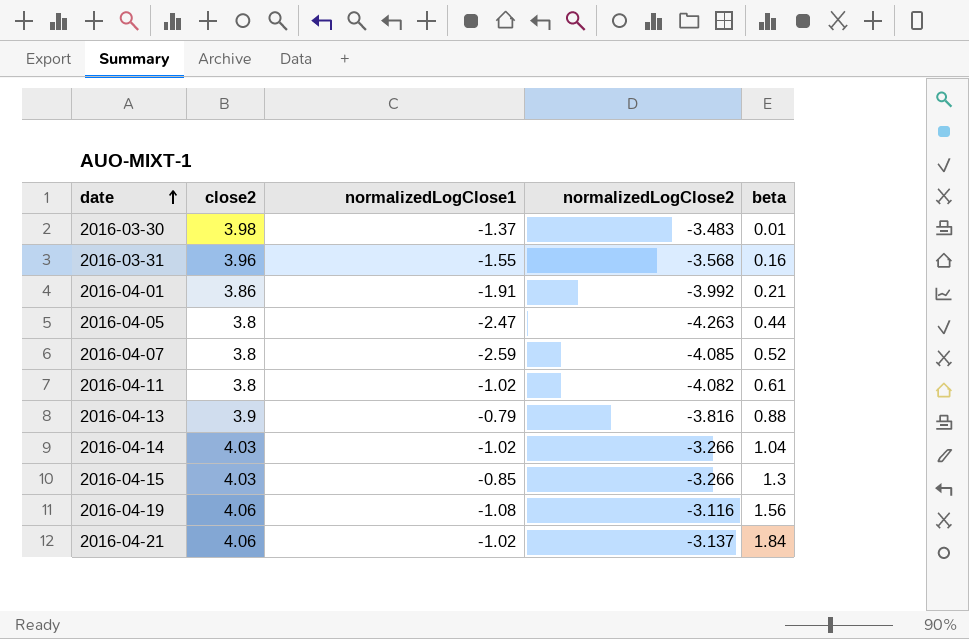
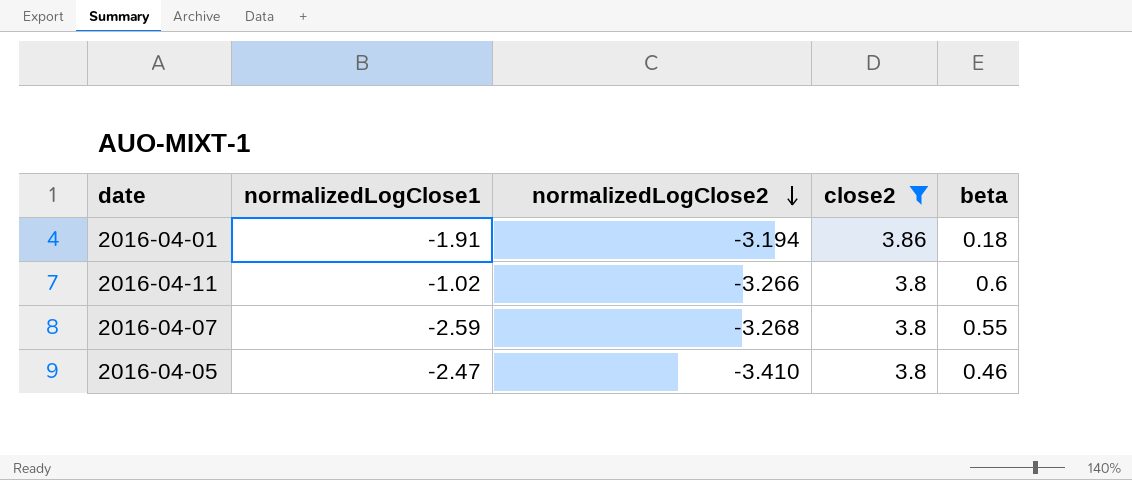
filter: none -> close2 <= 3.86
row order: date ascending -> normalizedLogClose2 descending
column close2 | position: 2 -> 4
2016-04-01 | normalizedLogClose2: -3.992 -> -3.194
2016-04-01 | beta: 0.21 -> 0.18
2016-04-11 | normalizedLogClose2: -4.082 -> -3.266
2016-04-11 | beta: 0.61 -> 0.6
2016-04-07 | normalizedLogClose2: -4.085 -> -3.268
2016-04-07 | beta: 0.52 -> 0.55
2016-04-05 | normalizedLogClose2: -4.263 -> -3.410
2016-04-05 | beta: 0.44 -> 0.46

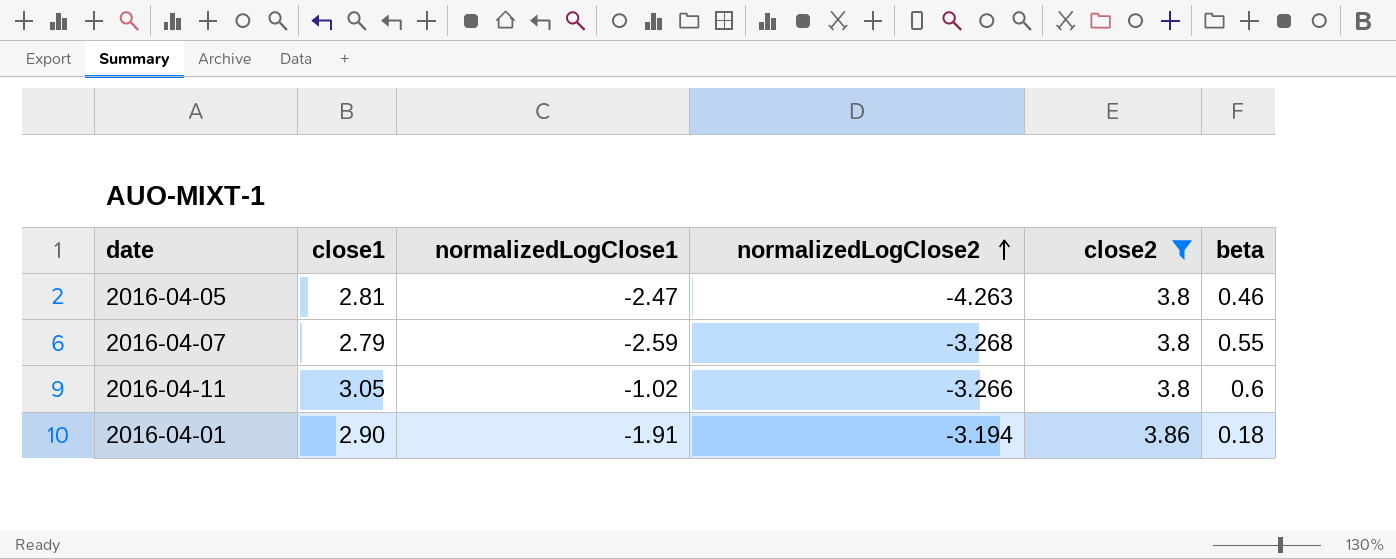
row order: normalizedLogClose2 descending -> normalizedLogClose2 ascending
column close1 | position: none -> 2
2016-04-05 | normalizedLogClose2: -3.410 -> -4.263

